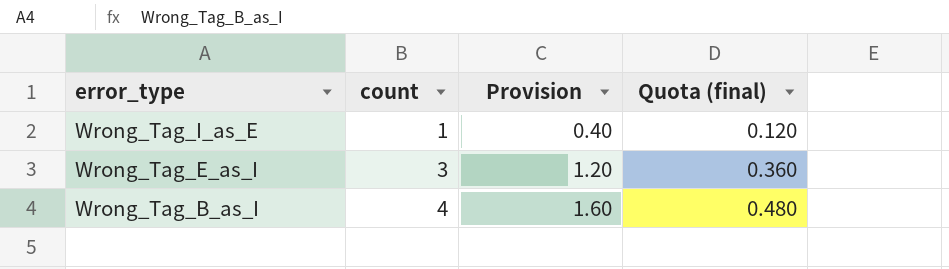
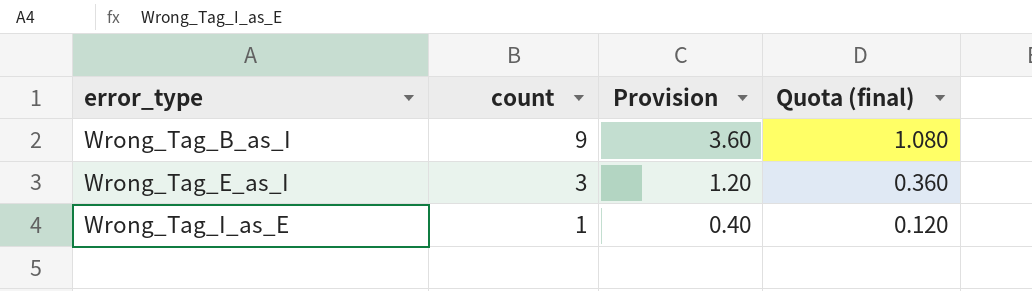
row order: error_type descending -> error_type ascending
Wrong_Tag_B_as_I | count: 4 -> 9
Wrong_Tag_B_as_I | Provision: 1.60 -> 3.60
Wrong_Tag_B_as_I | Quota (final): 0.480 -> 1.080

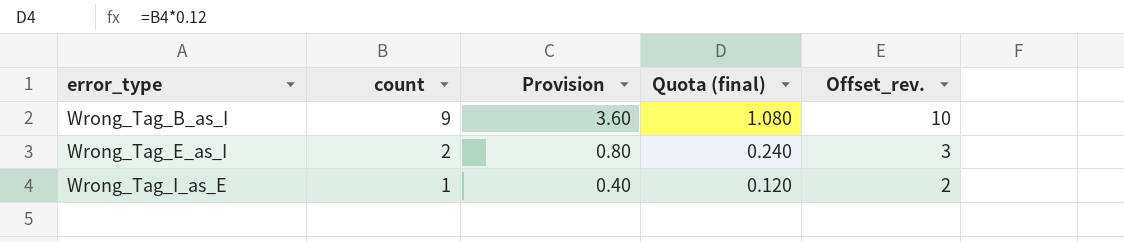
column Offset_rev. | formula: none -> [count] + 1
Wrong_Tag_E_as_I | count: 3 -> 2
Wrong_Tag_E_as_I | Provision: 1.20 -> 0.80
Wrong_Tag_E_as_I | Quota (final): 0.360 -> 0.240

